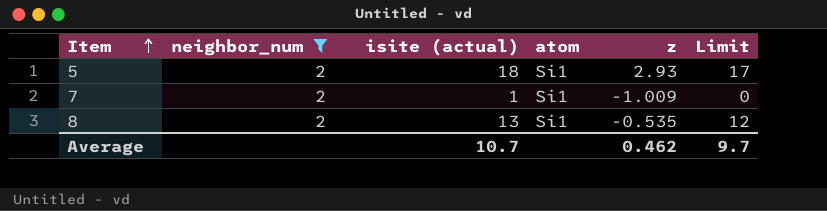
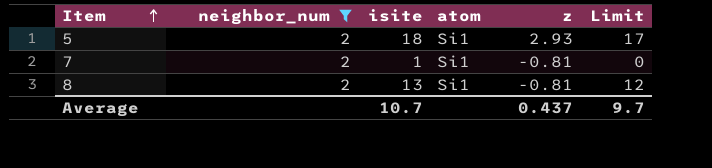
column name: isite (actual) -> isite
7 | z: -1.009 -> -0.81
8 | z: -0.535 -> -0.81
Average | z: 0.462 -> 0.437

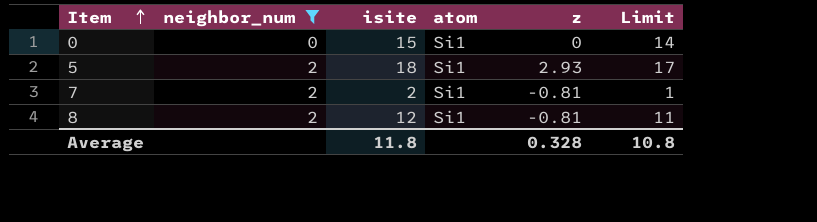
row 0: none -> 0 | 15 | Si1 | 0 | 14
7 | isite: 1 -> 2
7 | Limit: 0 -> 1
8 | isite: 13 -> 12
8 | Limit: 12 -> 11
Average | isite: 10.7 -> 11.8
Average | z: 0.437 -> 0.328
Average | Limit: 9.7 -> 10.8

